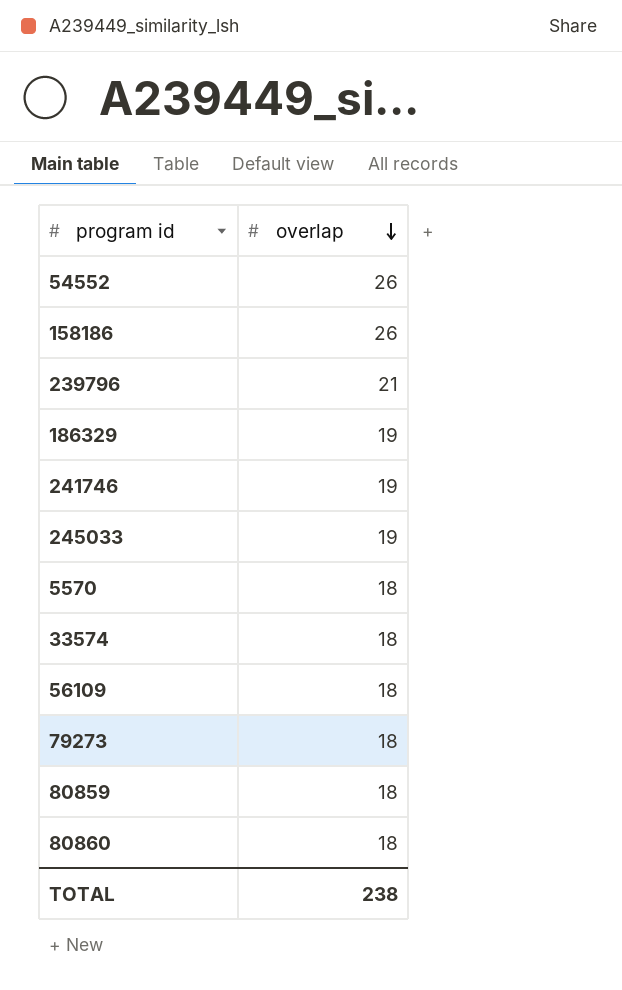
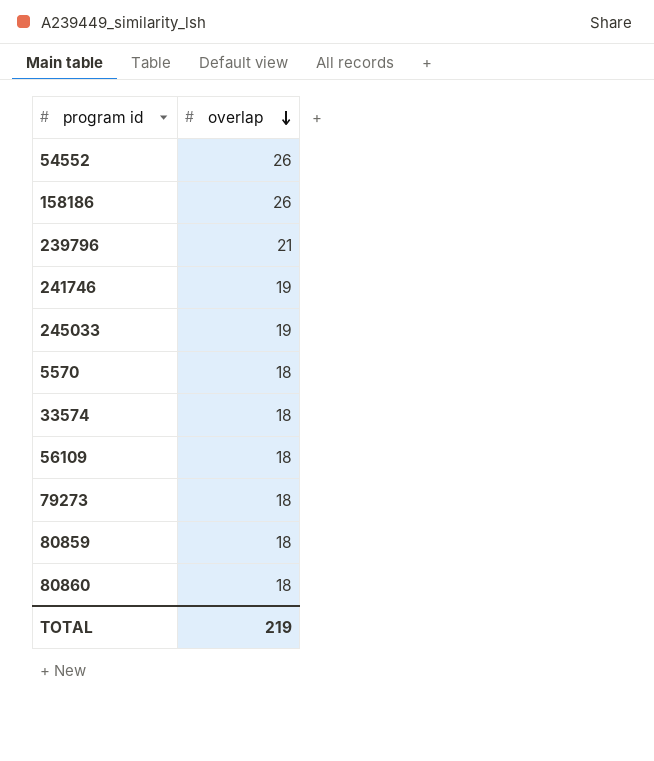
row 186329: 19 -> none
TOTAL | overlap: 238 -> 219

